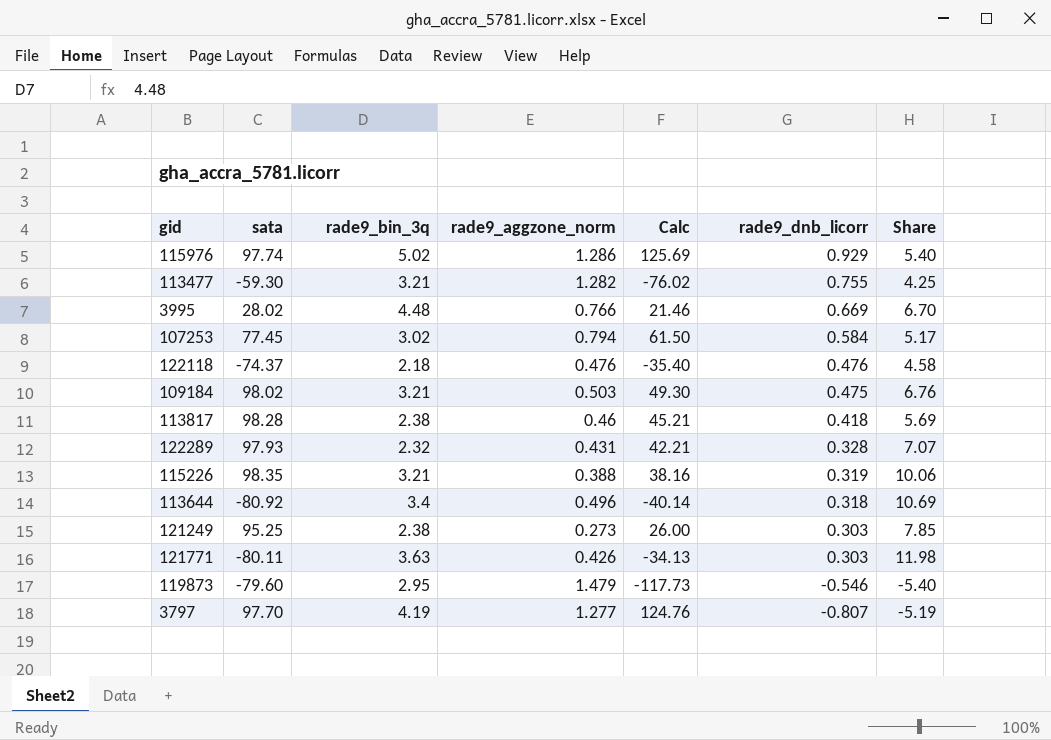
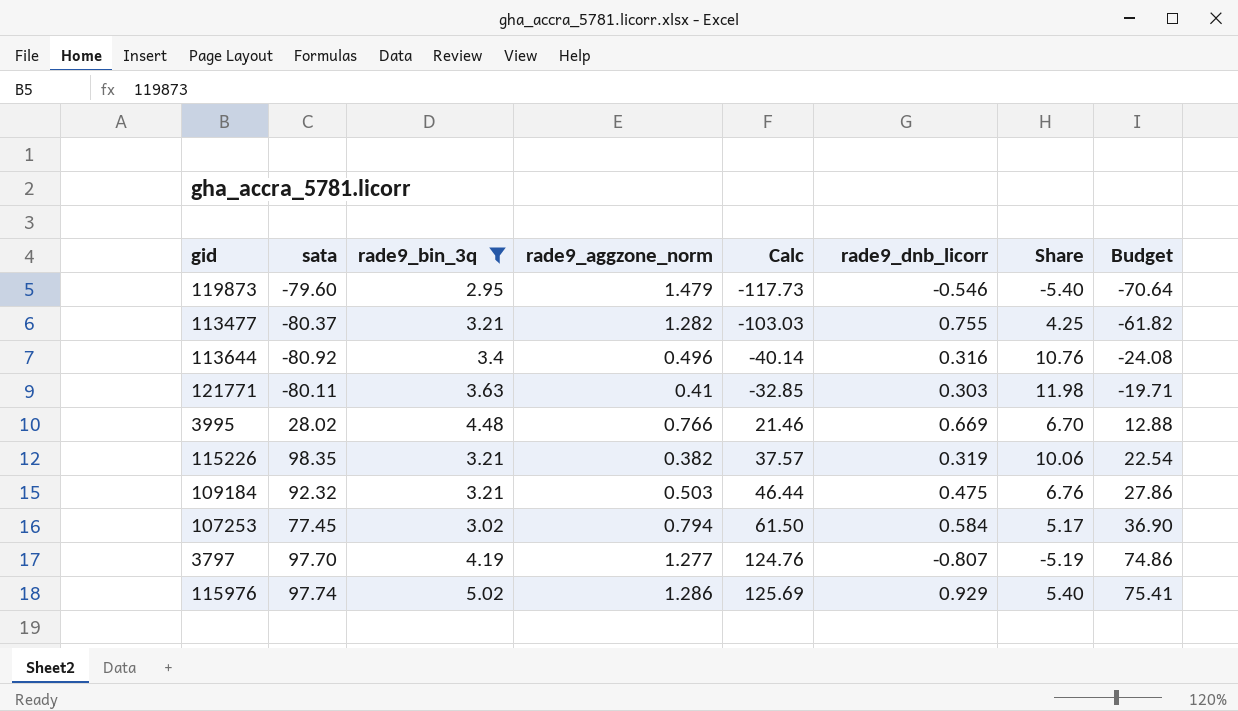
filter: none -> rade9_bin_3q >= 2.95
row order: rade9_dnb_licorr descending -> Calc ascending
column Budget | formula: none -> [Calc] * 0.6
113477 | sata: -59.30 -> -80.37
113477 | Calc: -76.02 -> -103.03
113644 | rade9_dnb_licorr: 0.318 -> 0.316
113644 | Share: 10.69 -> 10.76
121771 | rade9_aggzone_norm: 0.426 -> 0.41
121771 | Calc: -34.13 -> -32.85
115226 | rade9_aggzone_norm: 0.388 -> 0.382
115226 | Calc: 38.16 -> 37.57
109184 | sata: 98.02 -> 92.32
109184 | Calc: 49.30 -> 46.44

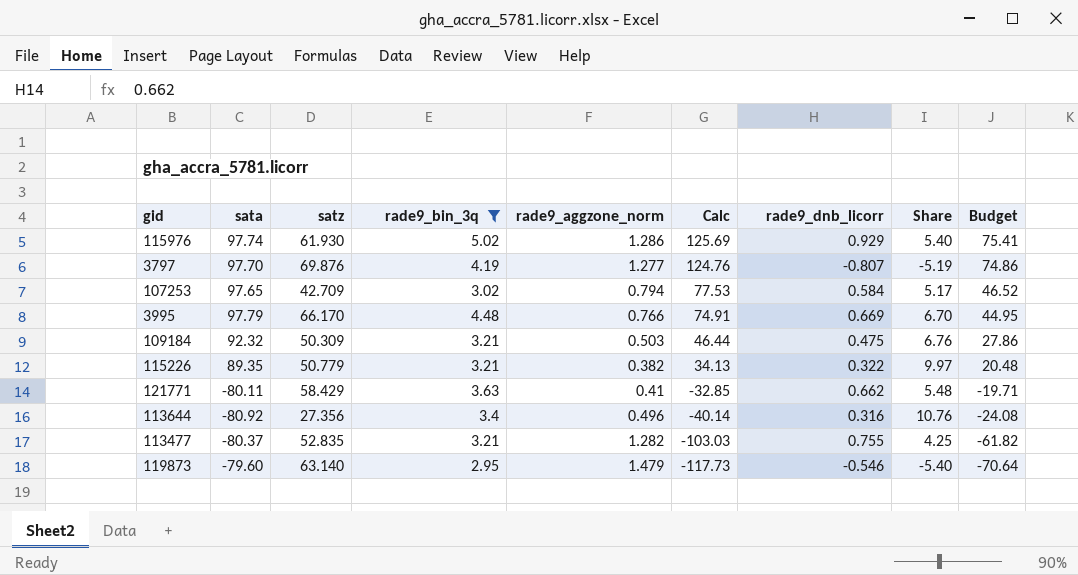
row order: Calc ascending -> Calc descending
column satz | position: none -> 3
107253 | sata: 77.45 -> 97.65
107253 | Calc: 61.50 -> 77.53
107253 | Budget: 36.90 -> 46.52
3995 | sata: 28.02 -> 97.79
3995 | Calc: 21.46 -> 74.91
3995 | Budget: 12.88 -> 44.95
115226 | sata: 98.35 -> 89.35
115226 | Calc: 37.57 -> 34.13
115226 | rade9_dnb_licorr: 0.319 -> 0.322
115226 | Share: 10.06 -> 9.97
115226 | Budget: 22.54 -> 20.48
121771 | rade9_dnb_licorr: 0.303 -> 0.662
121771 | Share: 11.98 -> 5.48

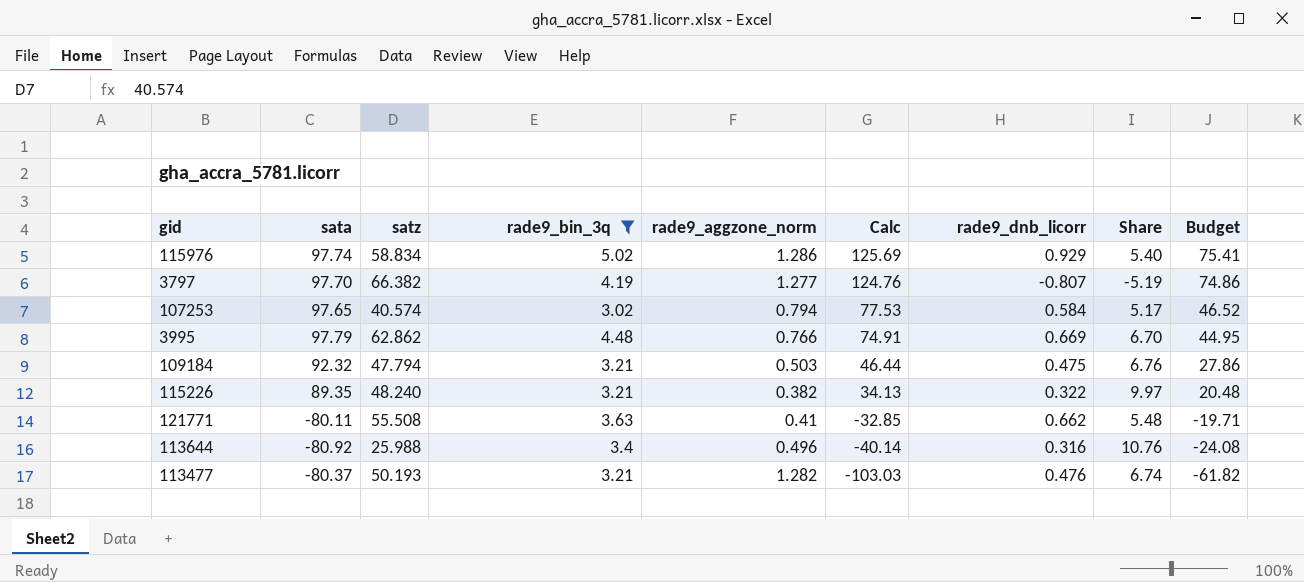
row 119873: -79.60 | 63.140 | 2.95 | 1.479 | -117.73 | -0.546 | -5.40 | -70.64 -> none
115976 | satz: 61.930 -> 58.834
3797 | satz: 69.876 -> 66.382
107253 | satz: 42.709 -> 40.574
3995 | satz: 66.170 -> 62.862
109184 | satz: 50.309 -> 47.794
115226 | satz: 50.779 -> 48.240
121771 | satz: 58.429 -> 55.508
113644 | satz: 27.356 -> 25.988
113477 | satz: 52.835 -> 50.193
113477 | rade9_dnb_licorr: 0.755 -> 0.476
113477 | Share: 4.25 -> 6.74

